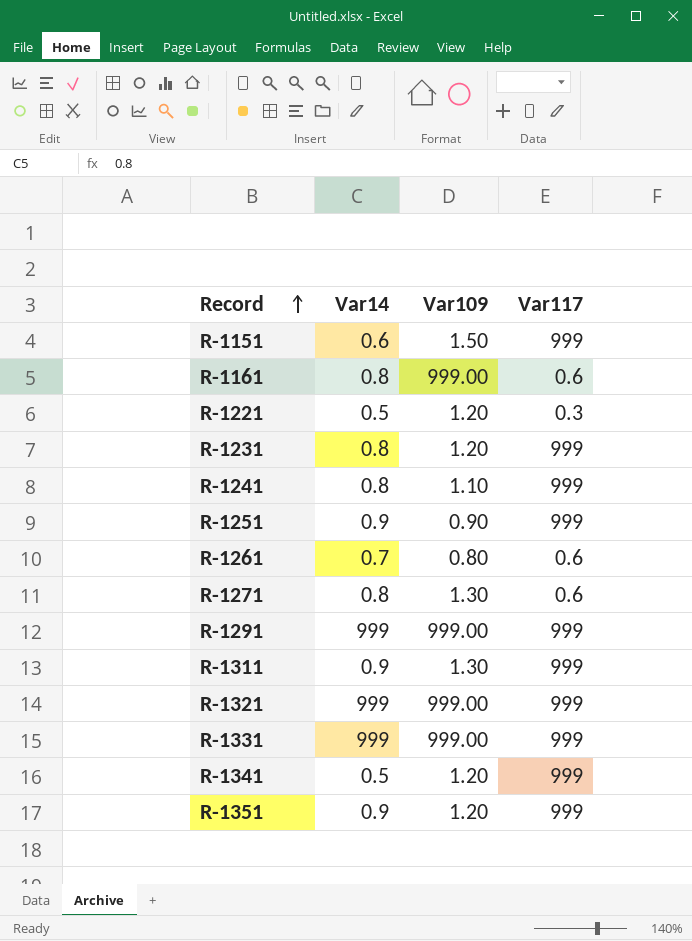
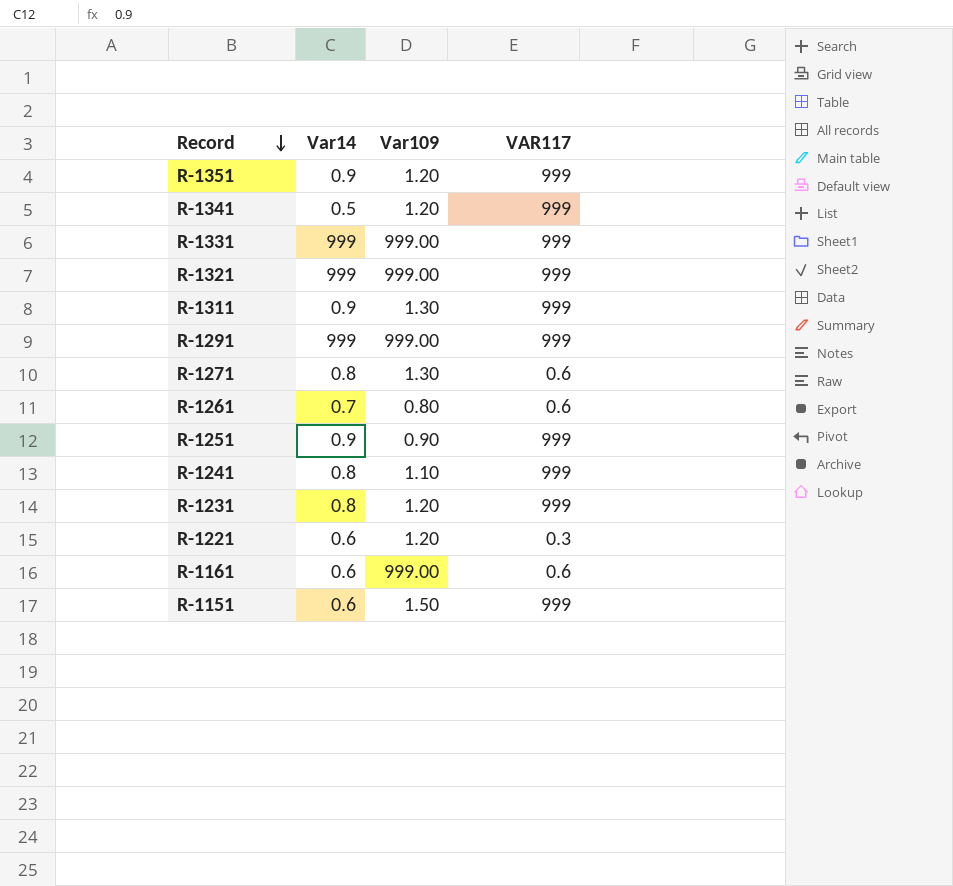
row order: Record ascending -> Record descending
column name: Var117 -> VAR117
R-1221 | Var14: 0.5 -> 0.6
R-1161 | Var14: 0.8 -> 0.6

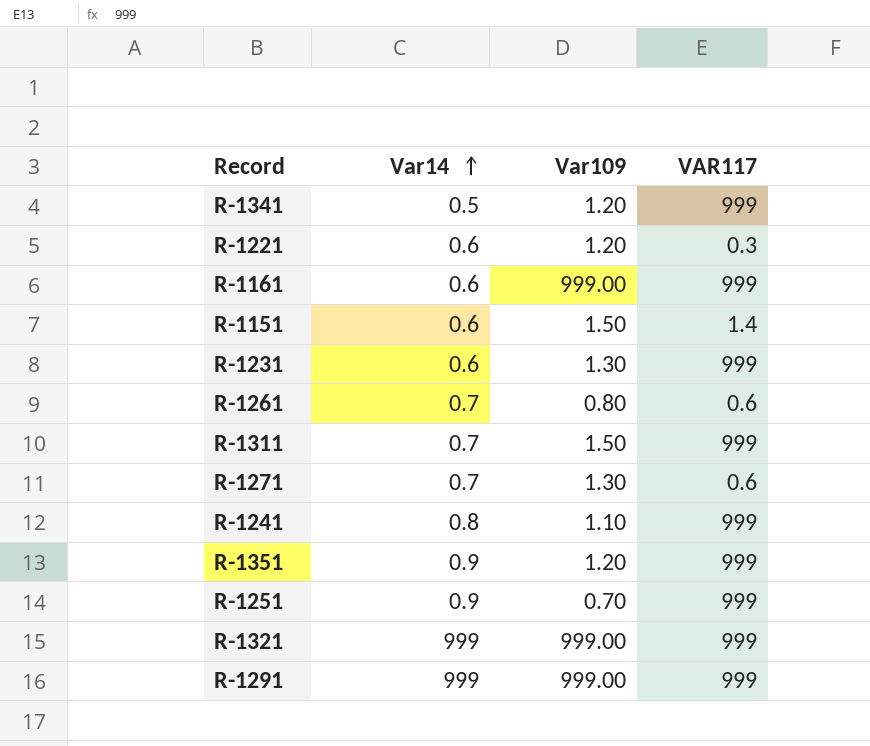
row order: Record descending -> Var14 ascending
row R-1331: 999 | 999.00 | 999 -> none
R-1161 | VAR117: 0.6 -> 999
R-1151 | VAR117: 999 -> 1.4
R-1231 | Var14: 0.8 -> 0.6
R-1231 | Var109: 1.20 -> 1.30
R-1311 | Var14: 0.9 -> 0.7
R-1311 | Var109: 1.30 -> 1.50
R-1271 | Var14: 0.8 -> 0.7
R-1251 | Var109: 0.90 -> 0.70

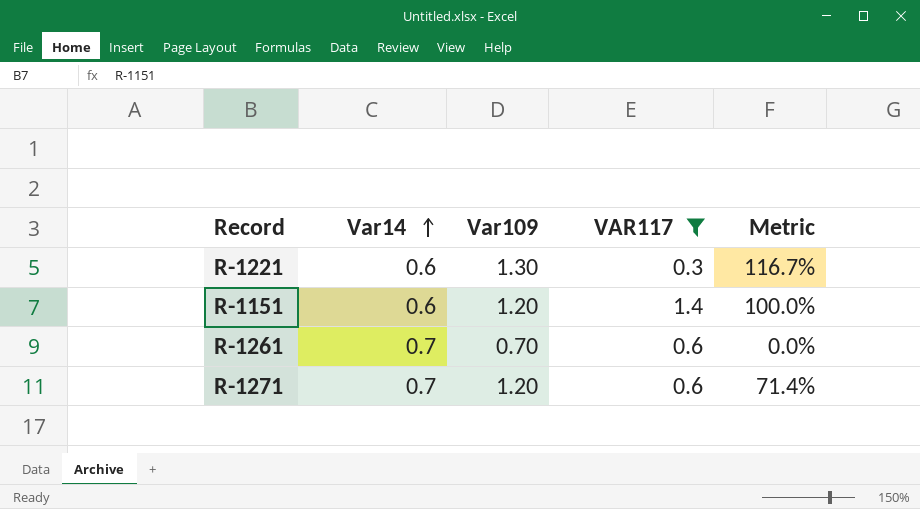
filter: none -> VAR117 != 999
column Metric | formula: none -> ([Var109] - [Var14]) / [Var14]
R-1221 | Var109: 1.20 -> 1.30
R-1151 | Var109: 1.50 -> 1.20
R-1261 | Var109: 0.80 -> 0.70
R-1271 | Var109: 1.30 -> 1.20

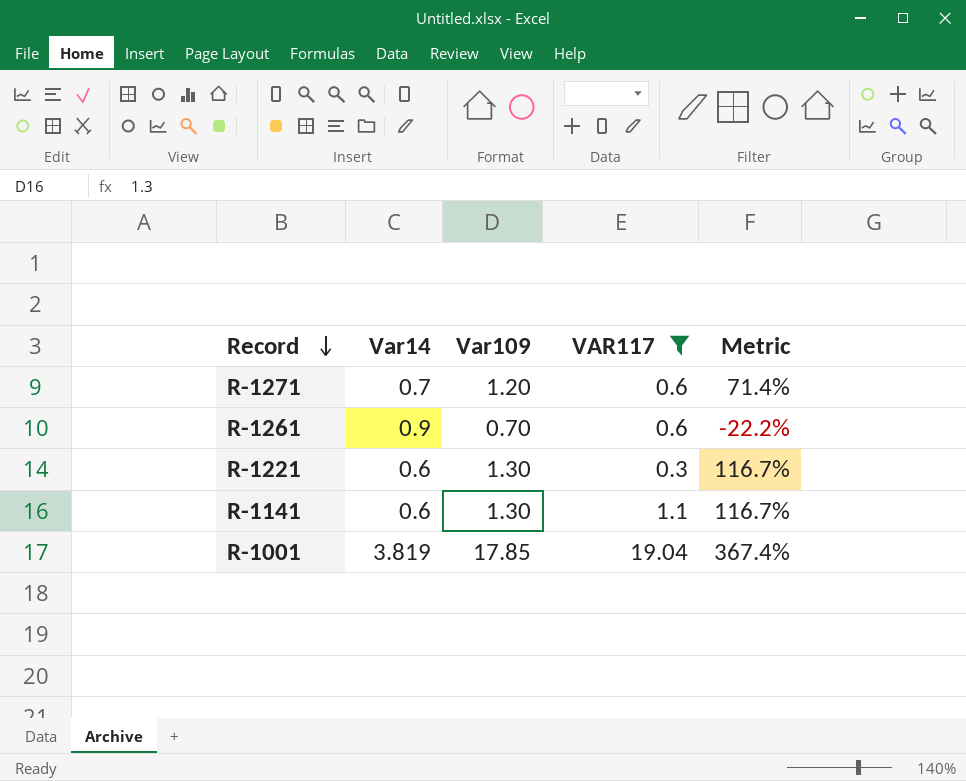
row order: Var14 ascending -> Record descending
row R-1151: 0.6 | 1.20 | 1.4 | 100.0% -> none
R-1261 | Var14: 0.7 -> 0.9
R-1261 | Metric: 0.0% -> -22.2%
row R-1141: none -> 0.6 | 1.30 | 1.1 | 116.7%
row R-1001: none -> 3.819 | 17.85 | 19.04 | 367.4%

